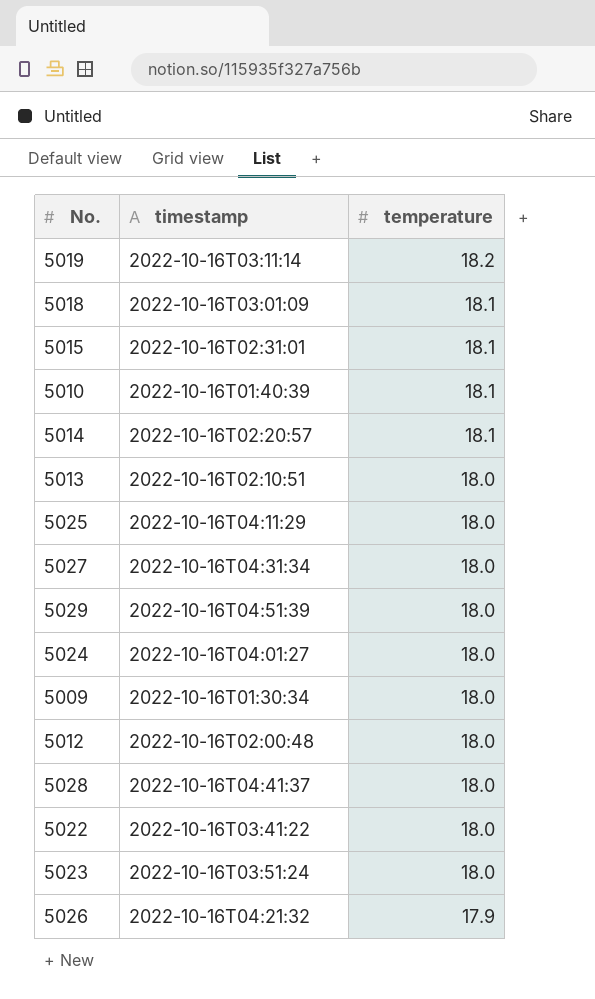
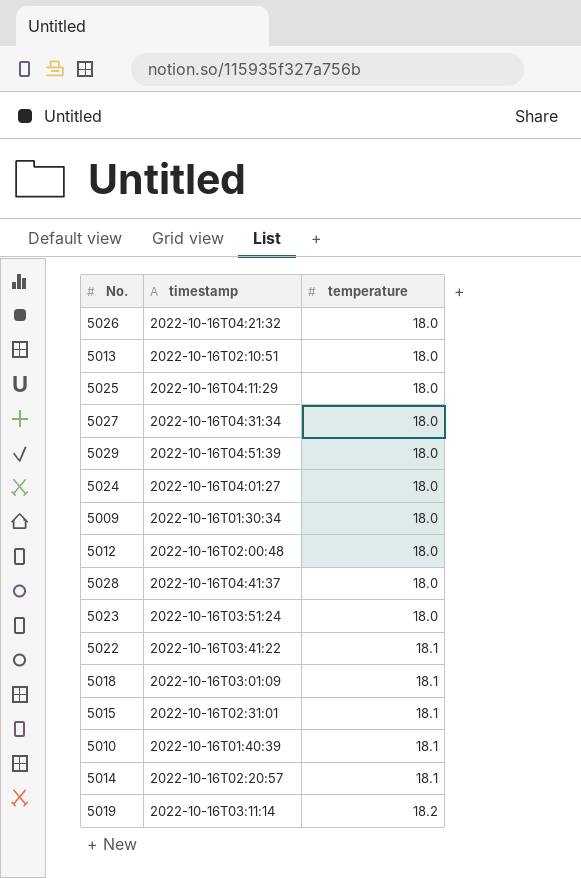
row order: temperature descending -> temperature ascending
5026 | temperature: 17.9 -> 18.0
5022 | temperature: 18.0 -> 18.1

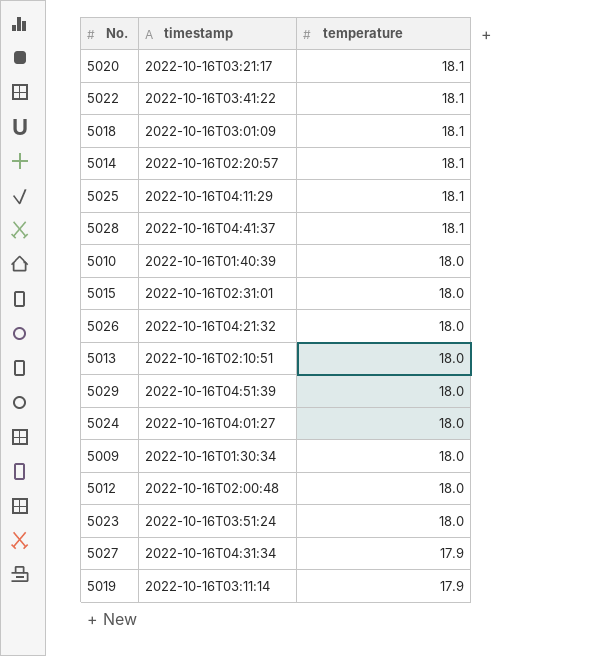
row order: temperature ascending -> temperature descending
row 5020: none -> 2022-10-16T03:21:17 | 18.1
5025 | temperature: 18.0 -> 18.1
5028 | temperature: 18.0 -> 18.1
5010 | temperature: 18.1 -> 18.0
5015 | temperature: 18.1 -> 18.0
5027 | temperature: 18.0 -> 17.9
5019 | temperature: 18.2 -> 17.9

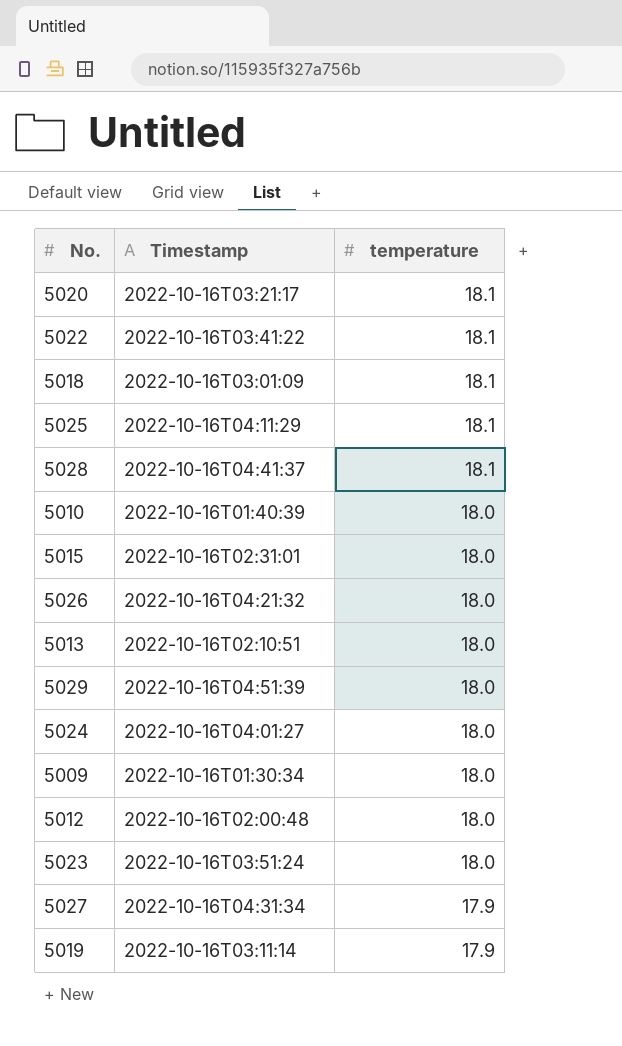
column name: timestamp -> Timestamp
row 5014: 2022-10-16T02:20:57 | 18.1 -> none

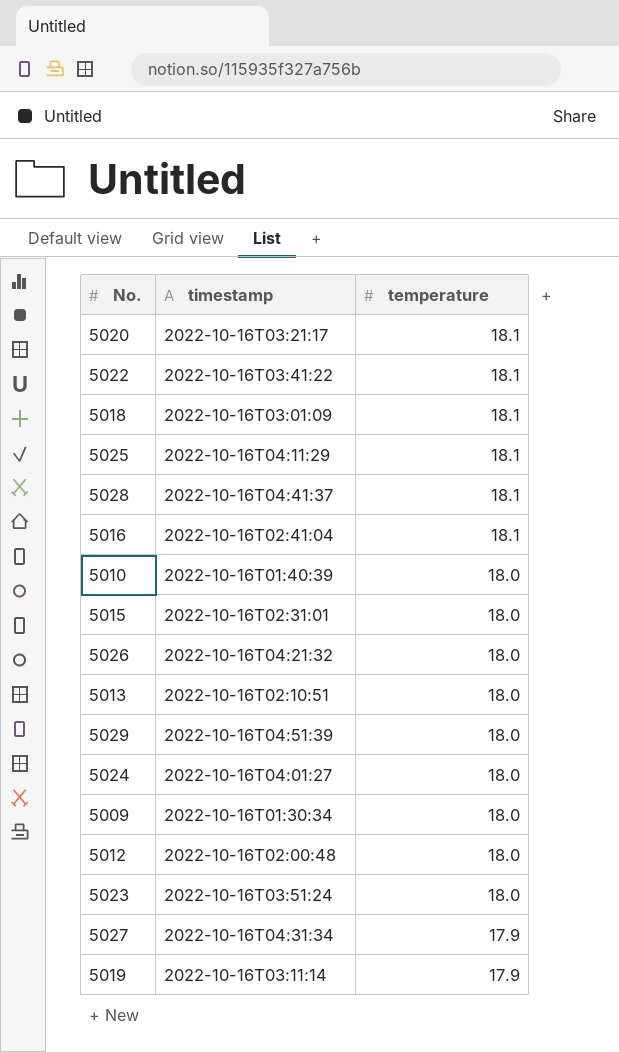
column name: Timestamp -> timestamp
row 5016: none -> 2022-10-16T02:41:04 | 18.1

